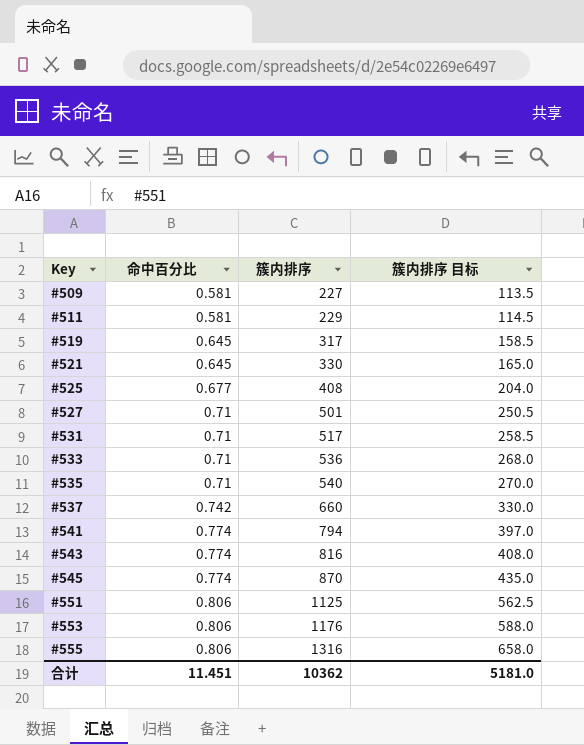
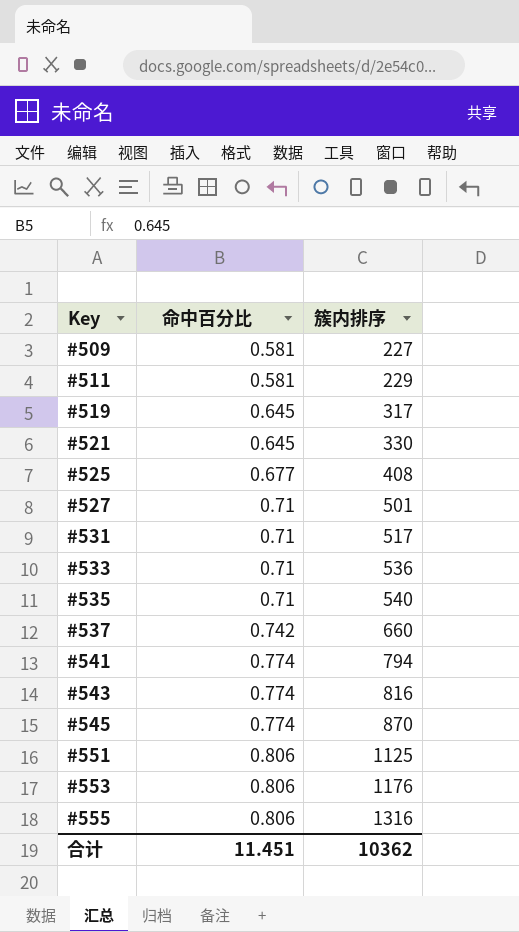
column 簇内排序 目标 | formula: [簇内排序] * 0.5 -> none

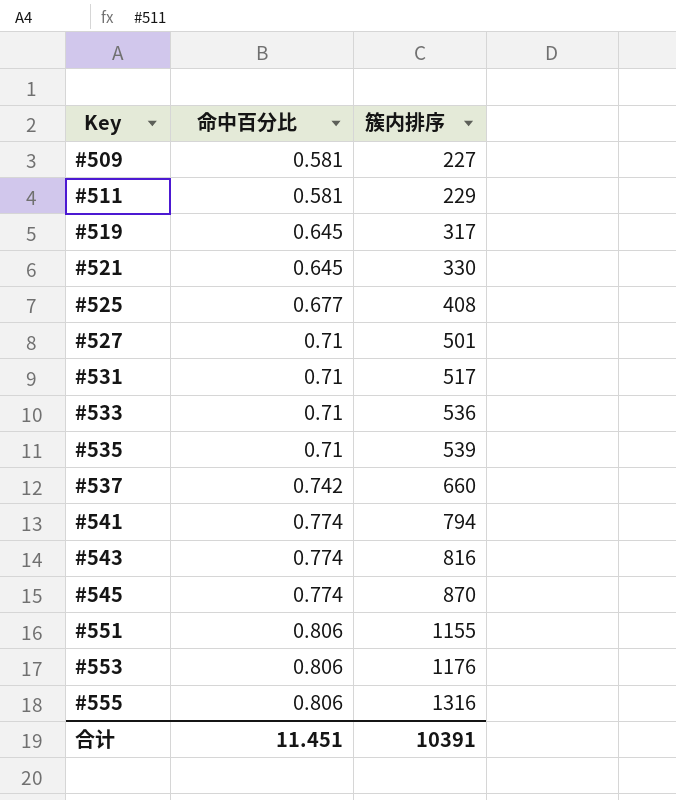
#535 | 簇内排序: 540 -> 539
#551 | 簇内排序: 1125 -> 1155
合计 | 簇内排序: 10362 -> 10391

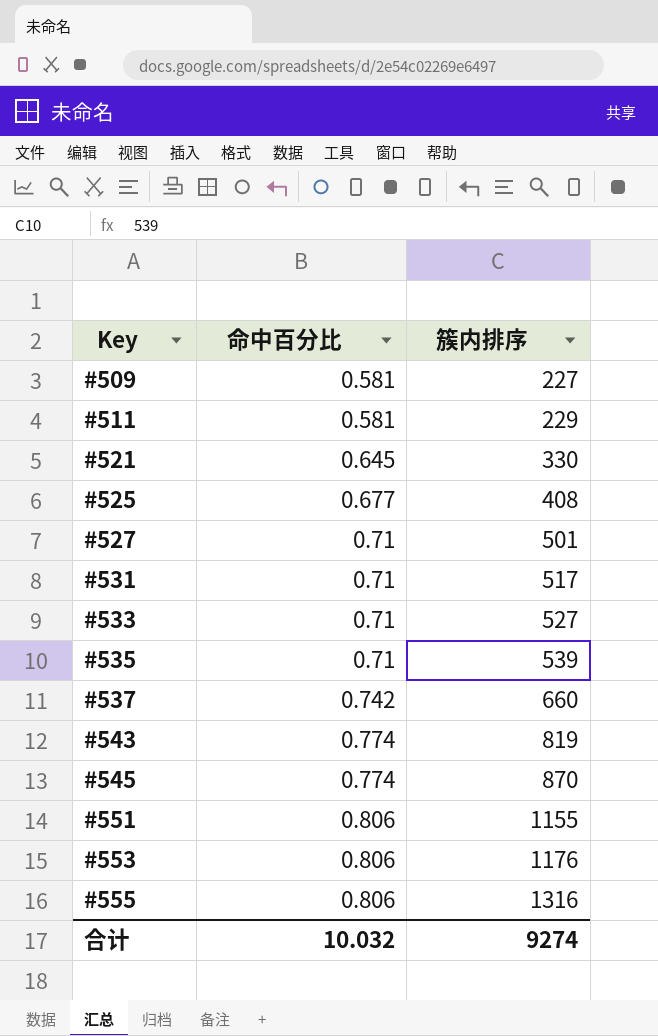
row #519: 0.645 | 317 -> none
row #541: 0.774 | 794 -> none
#533 | 簇内排序: 536 -> 527
#543 | 簇内排序: 816 -> 819
合计 | 命中百分比: 11.451 -> 10.032
合计 | 簇内排序: 10391 -> 9274

